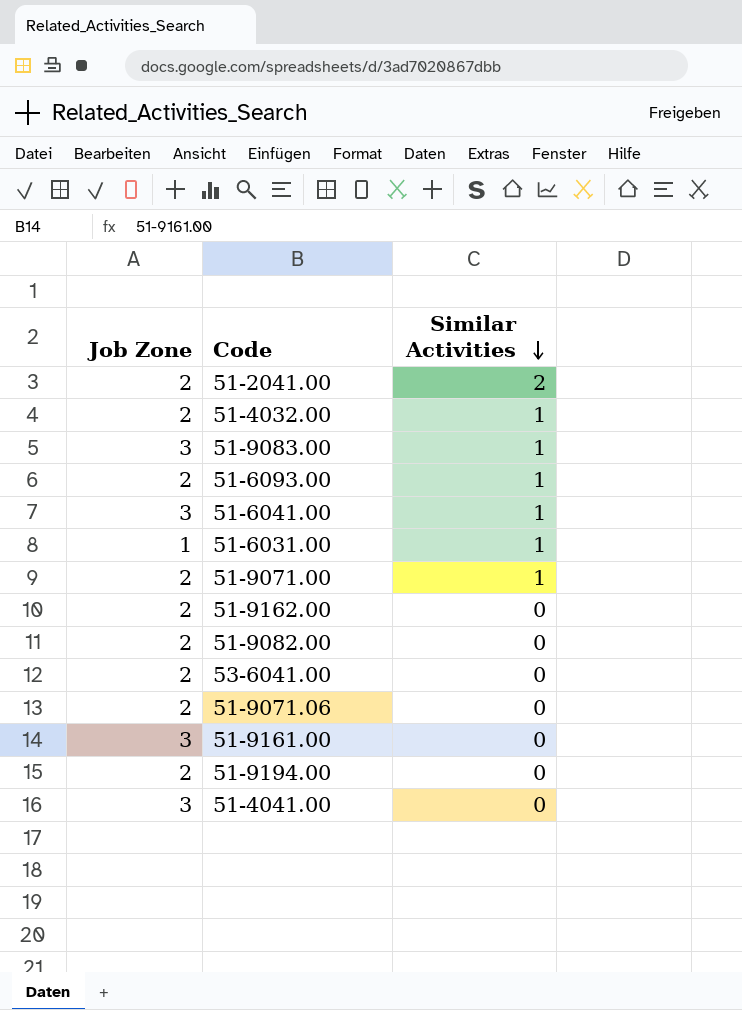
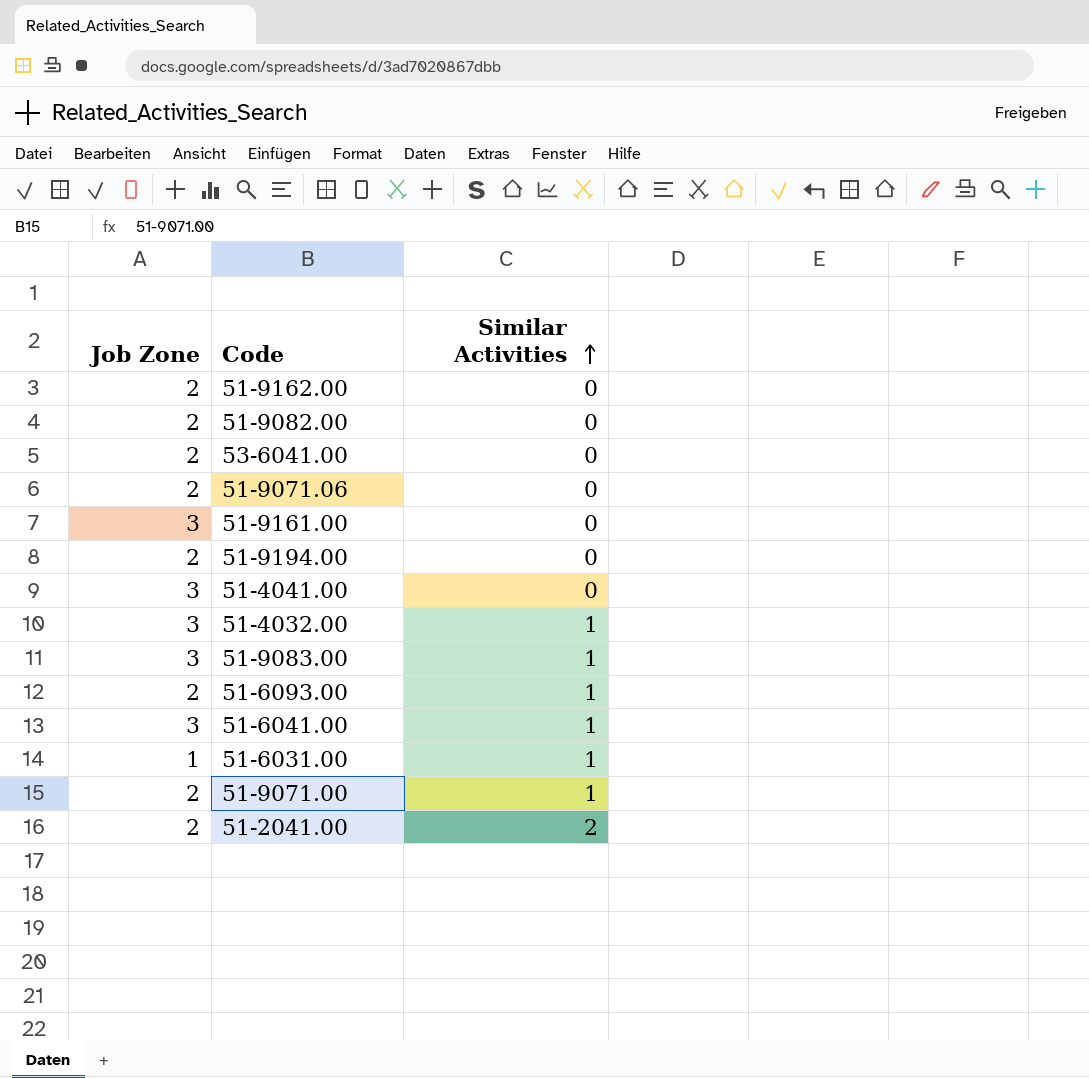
row order: Similar Activities descending -> Similar Activities ascending
51-4032.00 | Job Zone: 2 -> 3

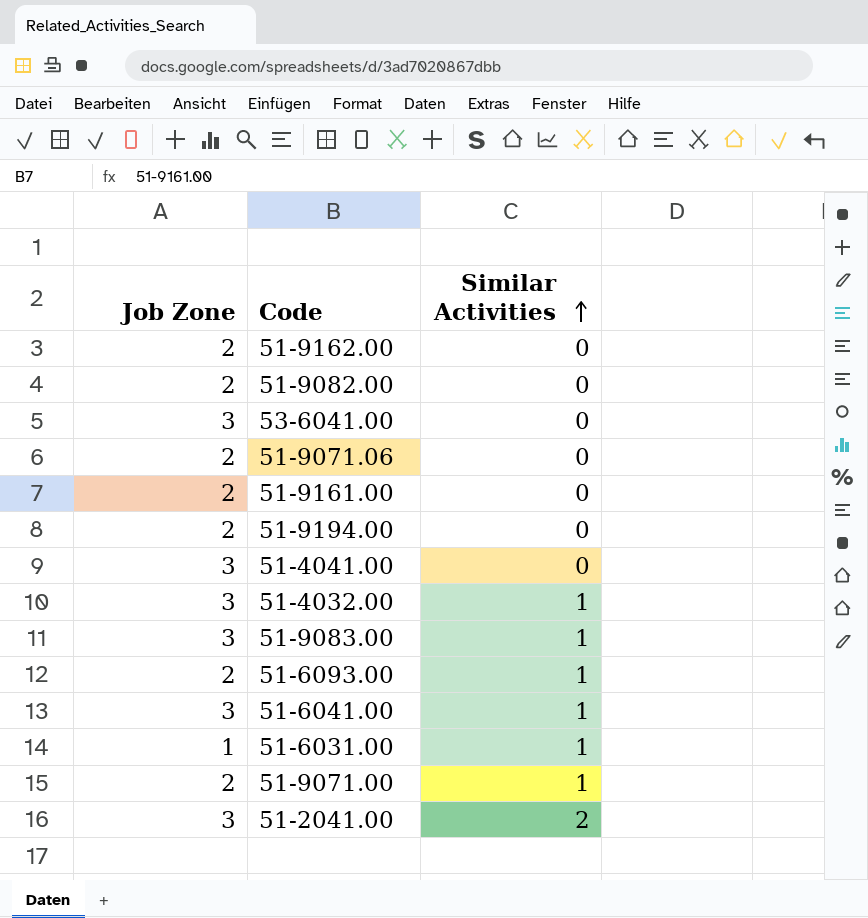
53-6041.00 | Job Zone: 2 -> 3
51-9161.00 | Job Zone: 3 -> 2
51-2041.00 | Job Zone: 2 -> 3

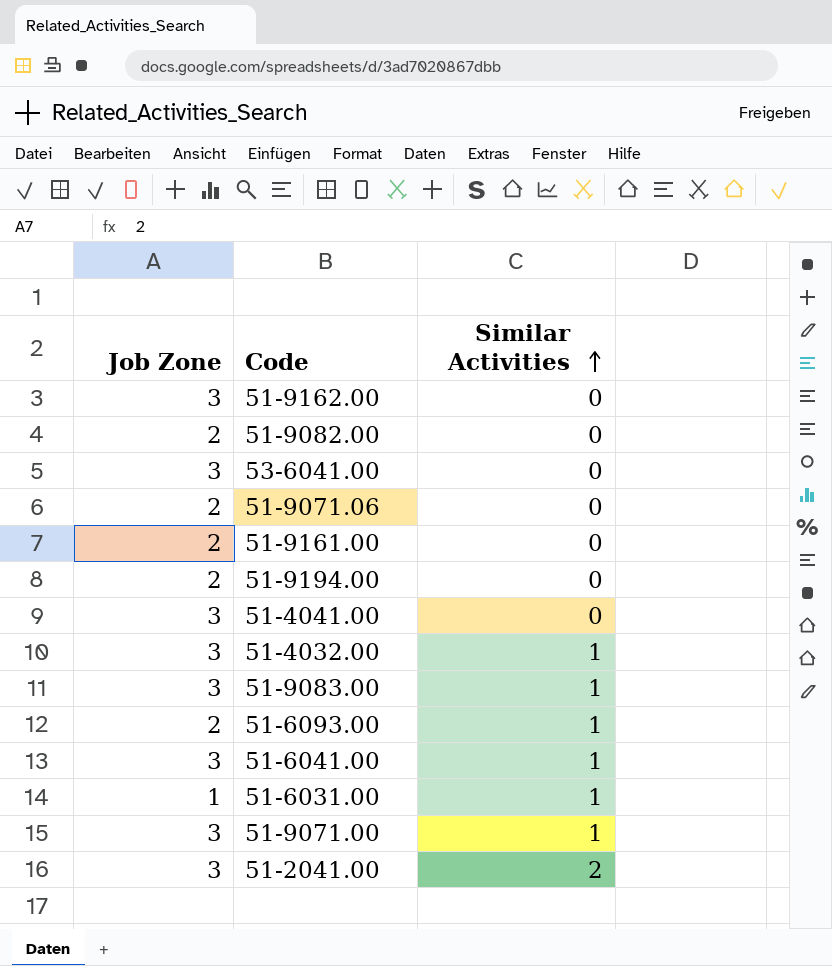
51-9162.00 | Job Zone: 2 -> 3
51-9071.00 | Job Zone: 2 -> 3

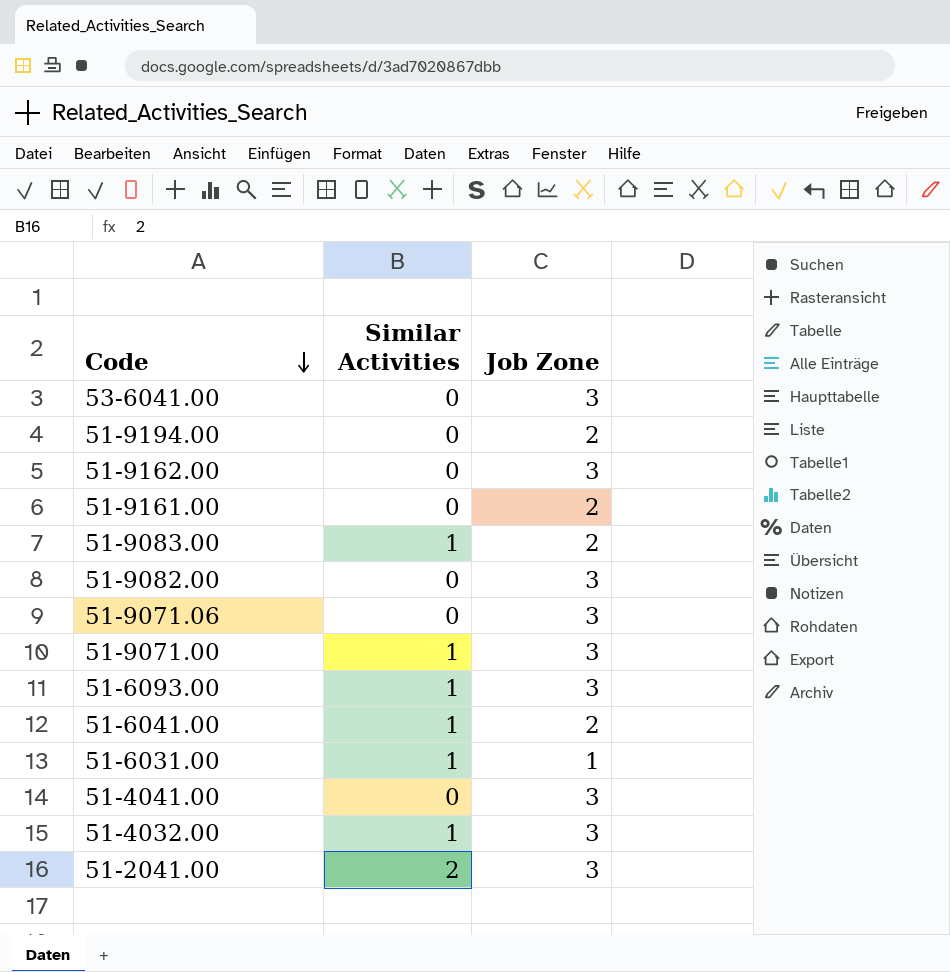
row order: Similar Activities ascending -> Code descending
column Job Zone | position: 1 -> 3
51-9083.00 | Job Zone: 3 -> 2
51-9082.00 | Job Zone: 2 -> 3
51-9071.06 | Job Zone: 2 -> 3
51-6093.00 | Job Zone: 2 -> 3
51-6041.00 | Job Zone: 3 -> 2

